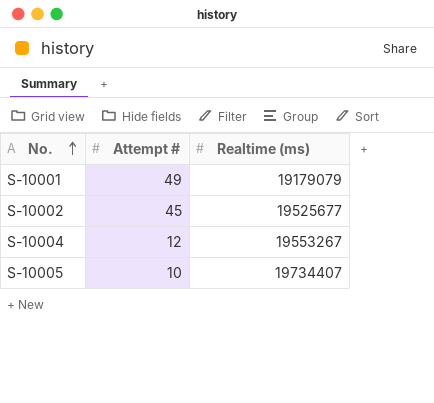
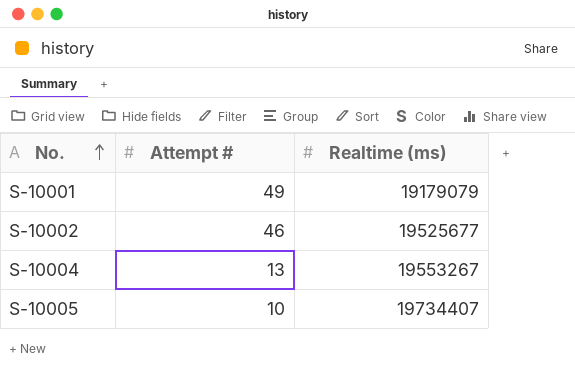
S-10002 | Attempt #: 45 -> 46
S-10004 | Attempt #: 12 -> 13

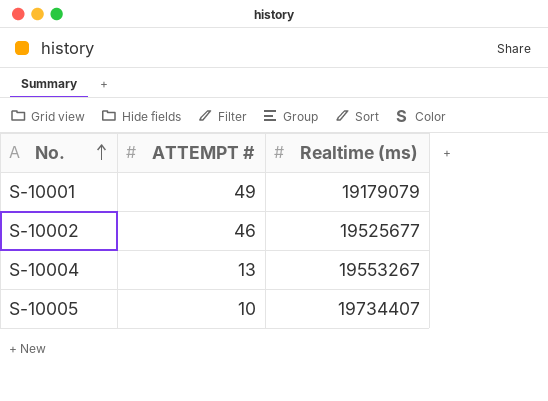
column name: Attempt # -> ATTEMPT #

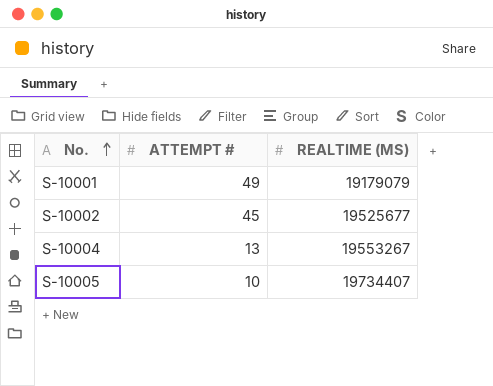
column name: Realtime (ms) -> REALTIME (MS)
S-10002 | ATTEMPT #: 46 -> 45

